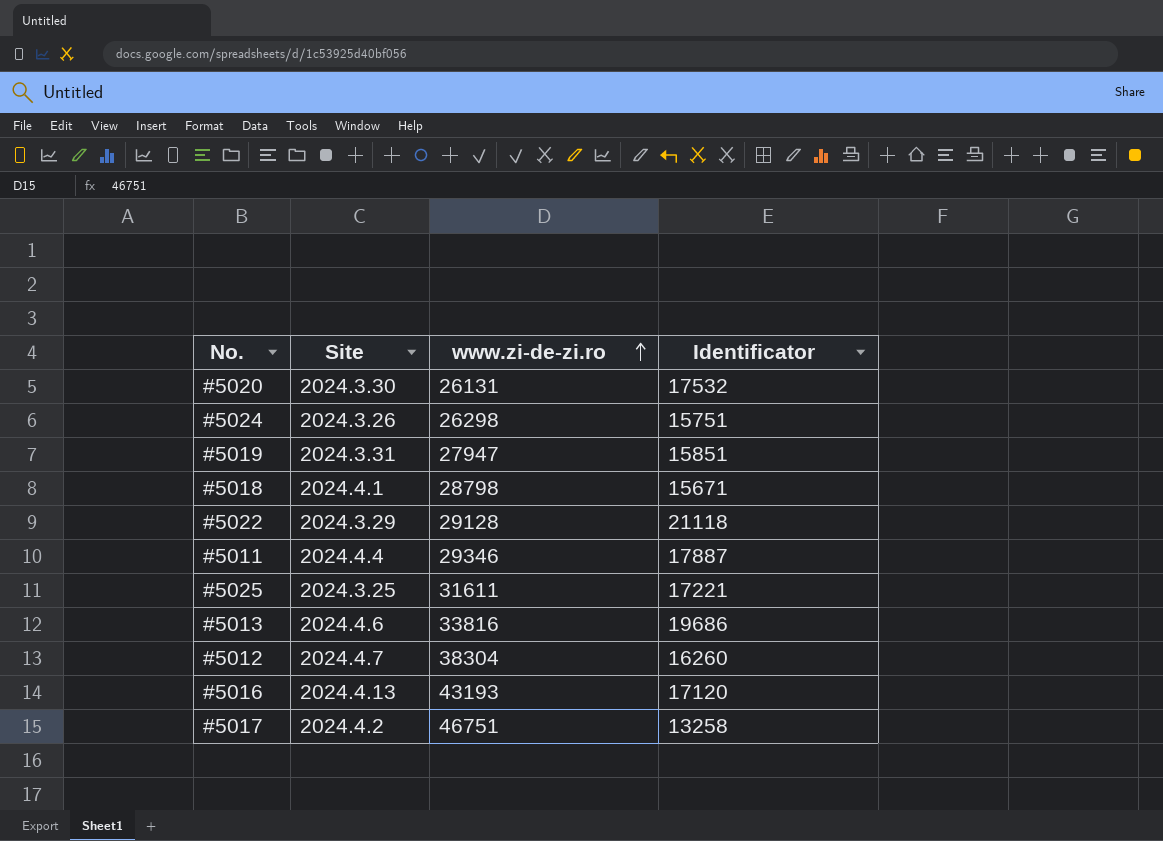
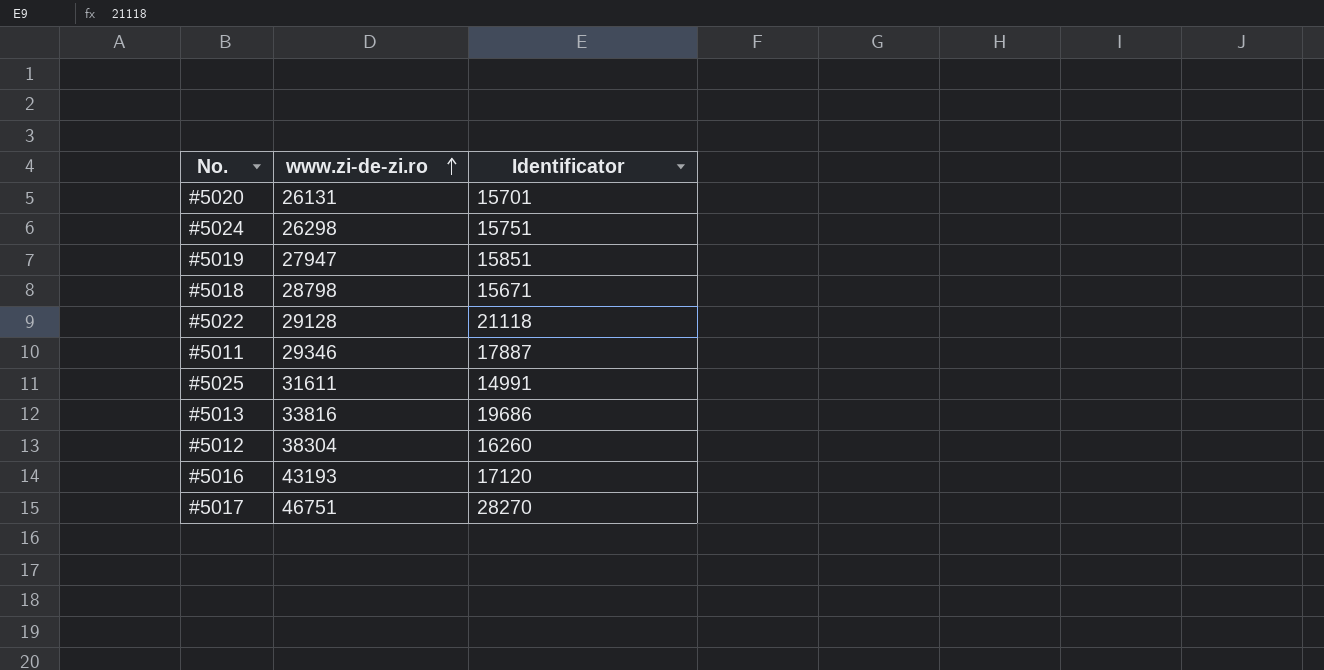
column Site | position: 2 -> none
#5020 | Identificator: 17532 -> 15701
#5025 | Identificator: 17221 -> 14991
#5017 | Identificator: 13258 -> 28270

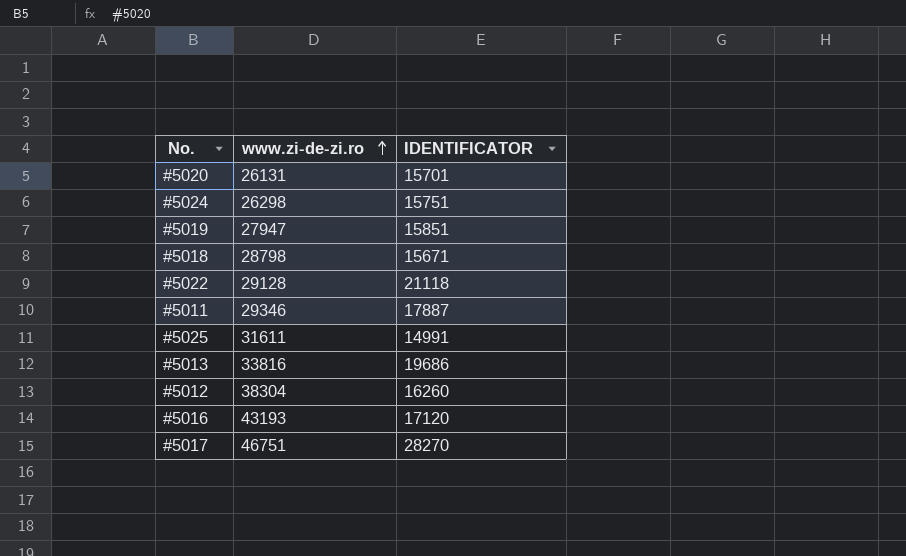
column name: Identificator -> IDENTIFICATOR

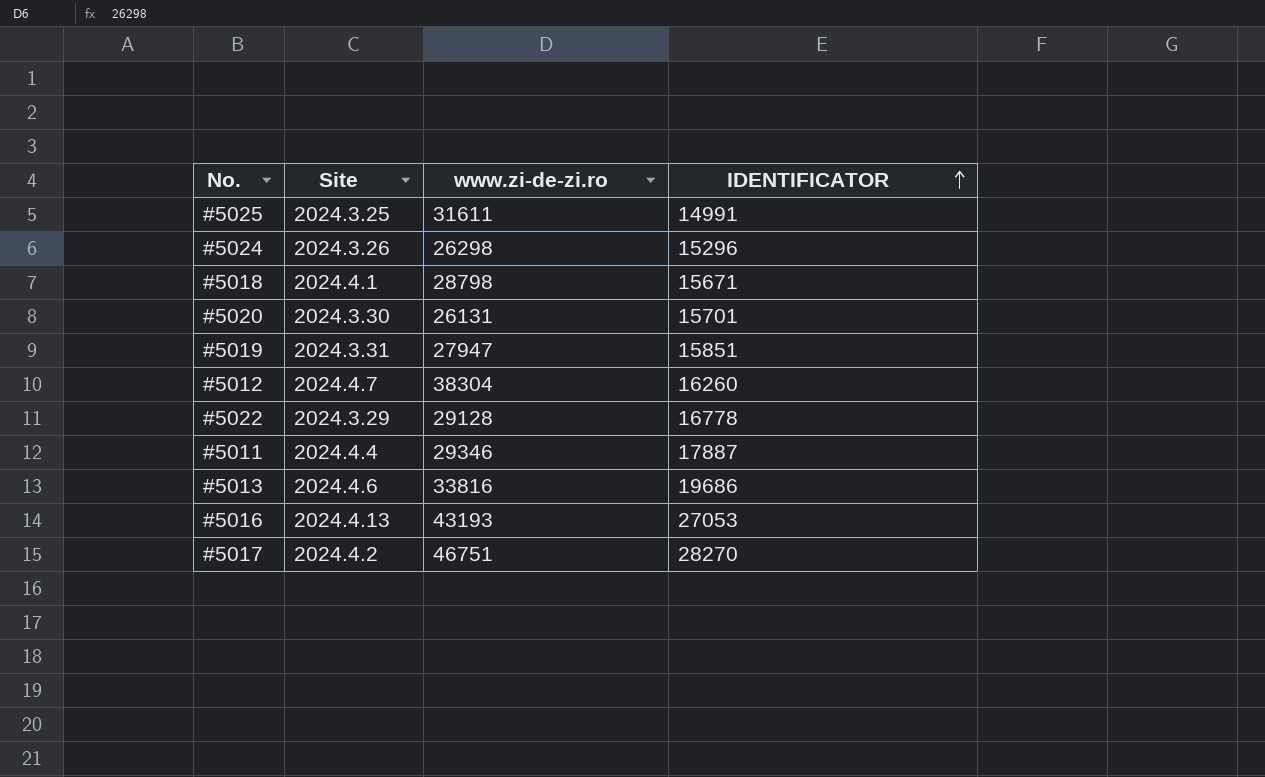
row order: www.zi-de-zi.ro ascending -> IDENTIFICATOR ascending
column Site | position: none -> 2
#5024 | IDENTIFICATOR: 15751 -> 15296
#5022 | IDENTIFICATOR: 21118 -> 16778
#5016 | IDENTIFICATOR: 17120 -> 27053

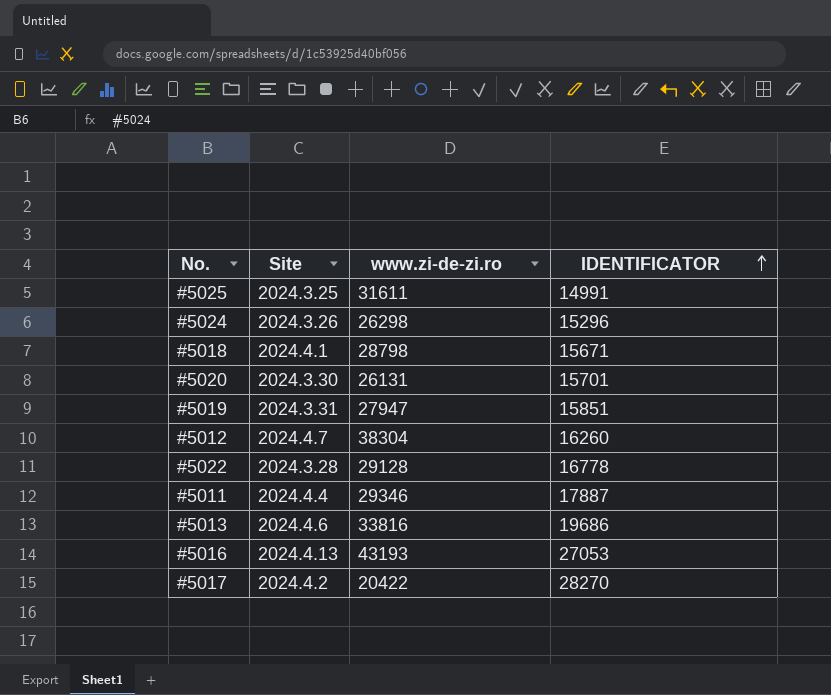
#5022 | Site: 2024.3.29 -> 2024.3.28
#5017 | www.zi-de-zi.ro: 46751 -> 20422

